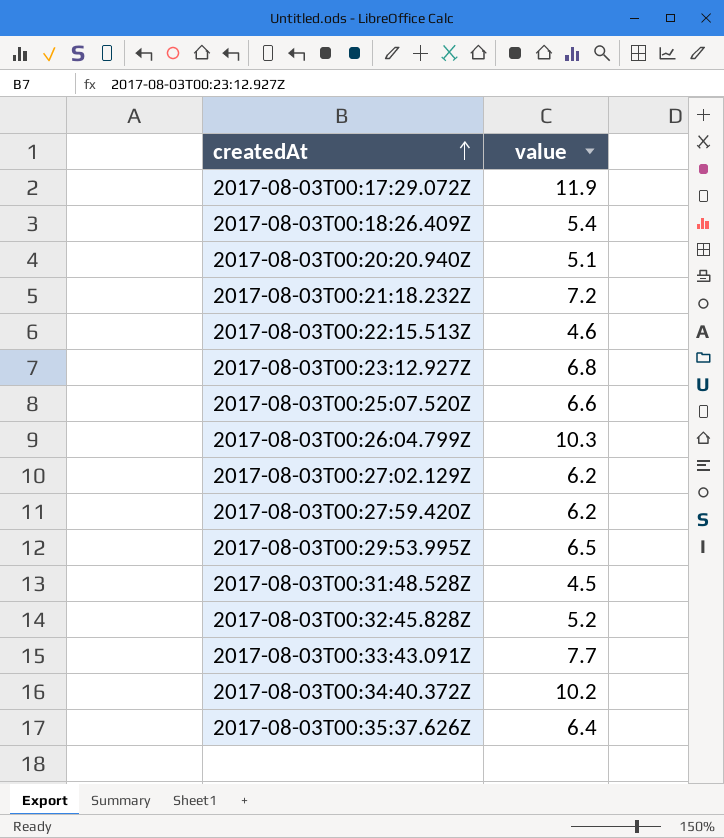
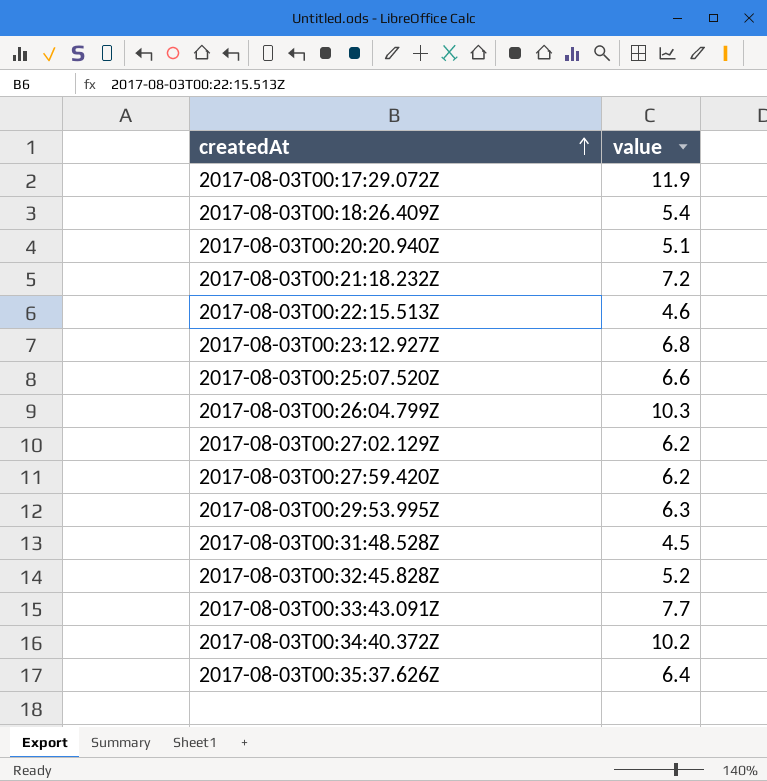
2017-08-03T00:29:53.995Z | value: 6.5 -> 6.3

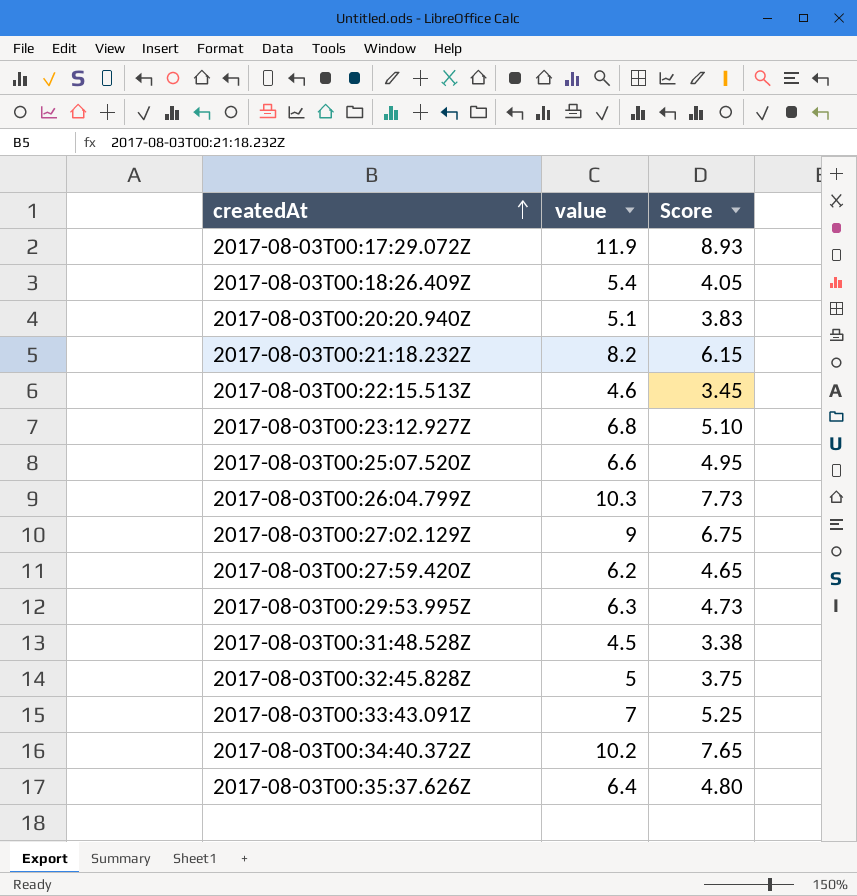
column Score | formula: none -> [value] * 0.75
2017-08-03T00:21:18.232Z | value: 7.2 -> 8.2
2017-08-03T00:27:02.129Z | value: 6.2 -> 9
2017-08-03T00:32:45.828Z | value: 5.2 -> 5
2017-08-03T00:33:43.091Z | value: 7.7 -> 7

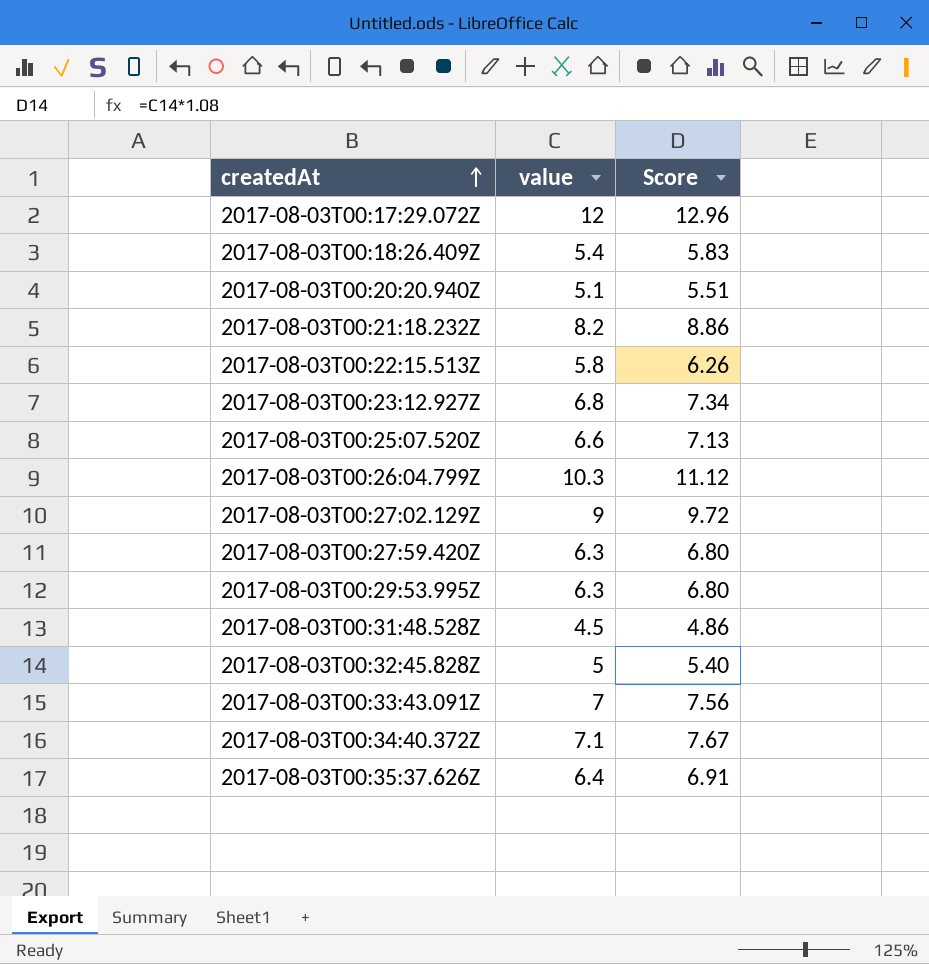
column Score | formula: [value] * 0.75 -> [value] * 1.08
2017-08-03T00:17:29.072Z | value: 11.9 -> 12
2017-08-03T00:22:15.513Z | value: 4.6 -> 5.8
2017-08-03T00:27:59.420Z | value: 6.2 -> 6.3
2017-08-03T00:34:40.372Z | value: 10.2 -> 7.1

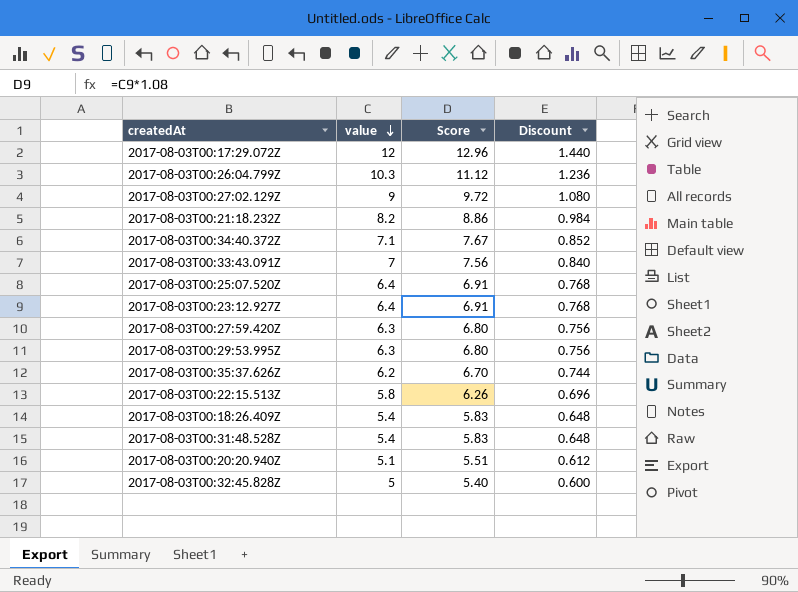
row order: createdAt ascending -> value descending
column Discount | formula: none -> [value] * 0.12
2017-08-03T00:25:07.520Z | value: 6.6 -> 6.4
2017-08-03T00:25:07.520Z | Score: 7.13 -> 6.91
2017-08-03T00:23:12.927Z | value: 6.8 -> 6.4
2017-08-03T00:23:12.927Z | Score: 7.34 -> 6.91
2017-08-03T00:35:37.626Z | value: 6.4 -> 6.2
2017-08-03T00:35:37.626Z | Score: 6.91 -> 6.70
2017-08-03T00:31:48.528Z | value: 4.5 -> 5.4
2017-08-03T00:31:48.528Z | Score: 4.86 -> 5.83

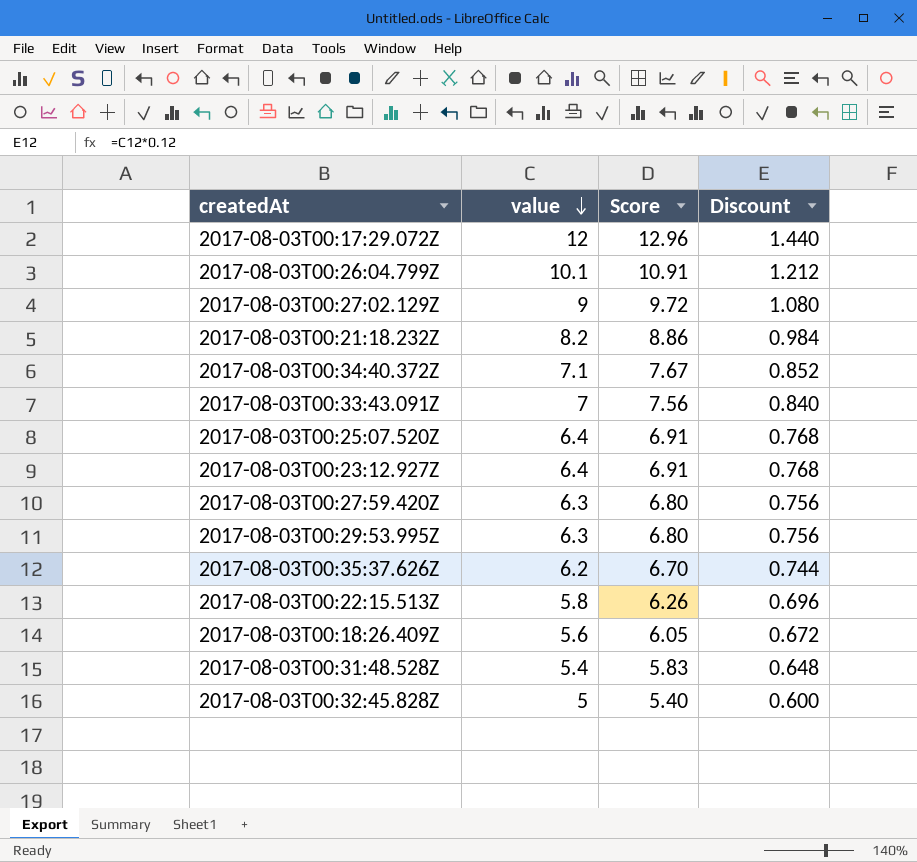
row 2017-08-03T00:20:20.940Z: 5.1 | 5.51 | 0.612 -> none
2017-08-03T00:26:04.799Z | value: 10.3 -> 10.1
2017-08-03T00:26:04.799Z | Score: 11.12 -> 10.91
2017-08-03T00:26:04.799Z | Discount: 1.236 -> 1.212
2017-08-03T00:18:26.409Z | value: 5.4 -> 5.6
2017-08-03T00:18:26.409Z | Score: 5.83 -> 6.05
2017-08-03T00:18:26.409Z | Discount: 0.648 -> 0.672

